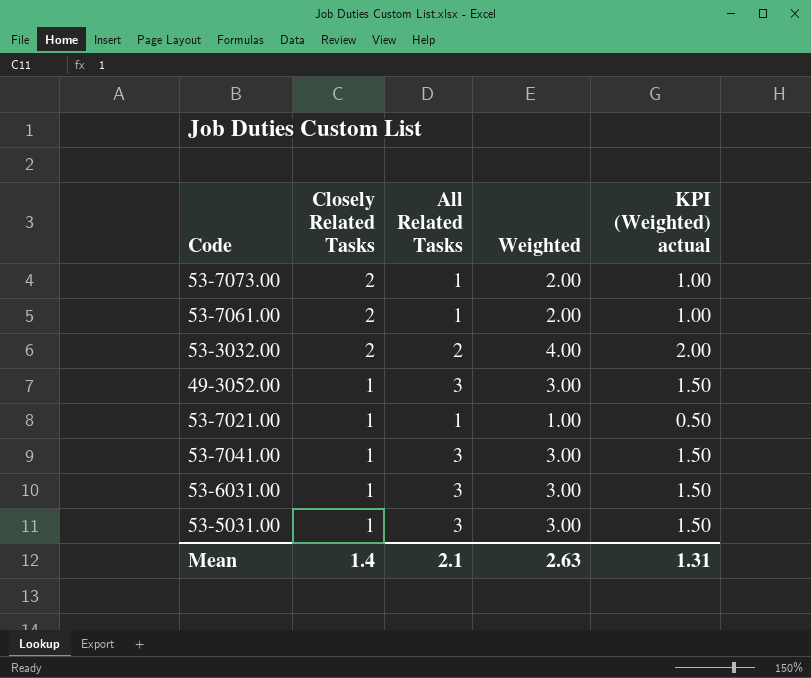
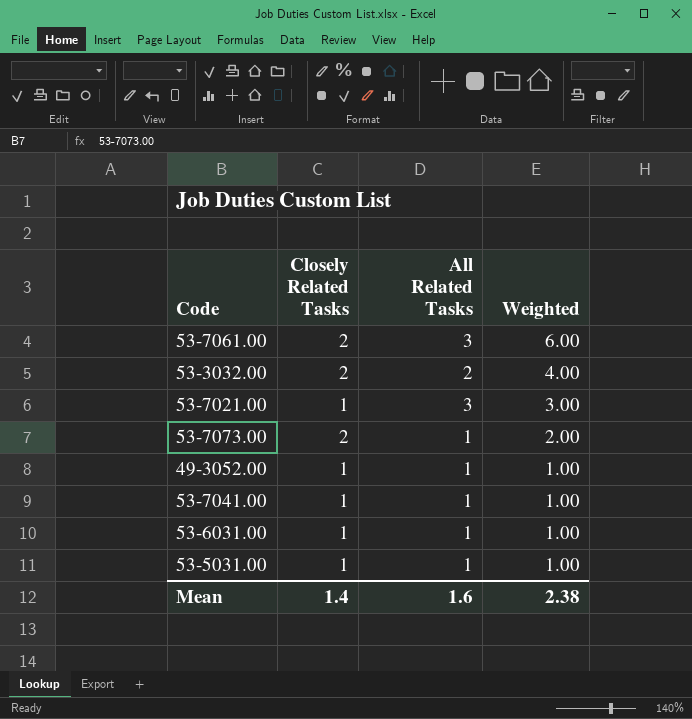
row order: Closely Related Tasks descending -> Weighted descending
column KPI (Weighted) actual | formula: [Weighted] * 0.5 -> none
53-7061.00 | All Related Tasks: 1 -> 3
53-7061.00 | Weighted: 2.00 -> 6.00
53-7021.00 | All Related Tasks: 1 -> 3
53-7021.00 | Weighted: 1.00 -> 3.00
49-3052.00 | All Related Tasks: 3 -> 1
49-3052.00 | Weighted: 3.00 -> 1.00
53-7041.00 | All Related Tasks: 3 -> 1
53-7041.00 | Weighted: 3.00 -> 1.00
53-6031.00 | All Related Tasks: 3 -> 1
53-6031.00 | Weighted: 3.00 -> 1.00
53-5031.00 | All Related Tasks: 3 -> 1
53-5031.00 | Weighted: 3.00 -> 1.00
Mean | All Related Tasks: 2.1 -> 1.6
Mean | Weighted: 2.63 -> 2.38

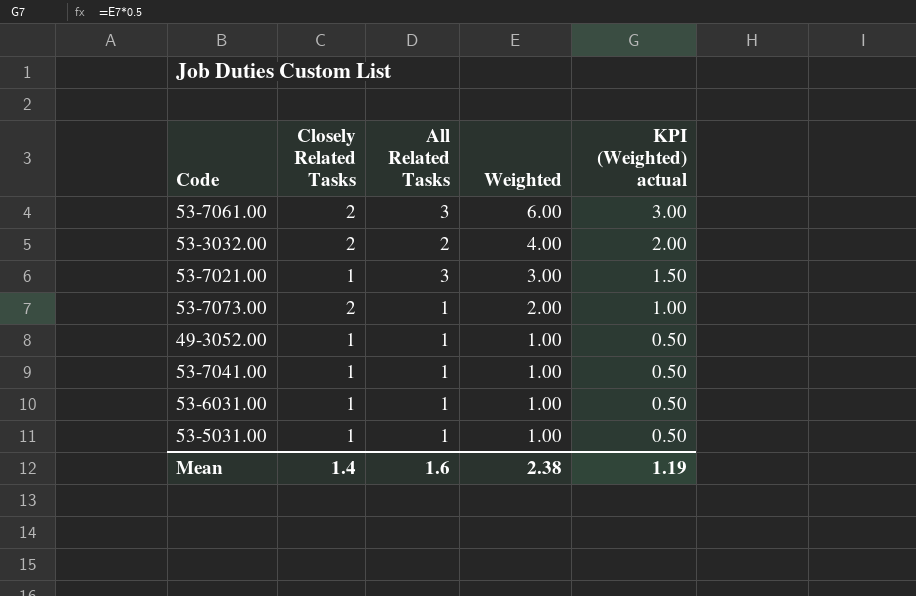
column KPI (Weighted) actual | formula: none -> [Weighted] * 0.5

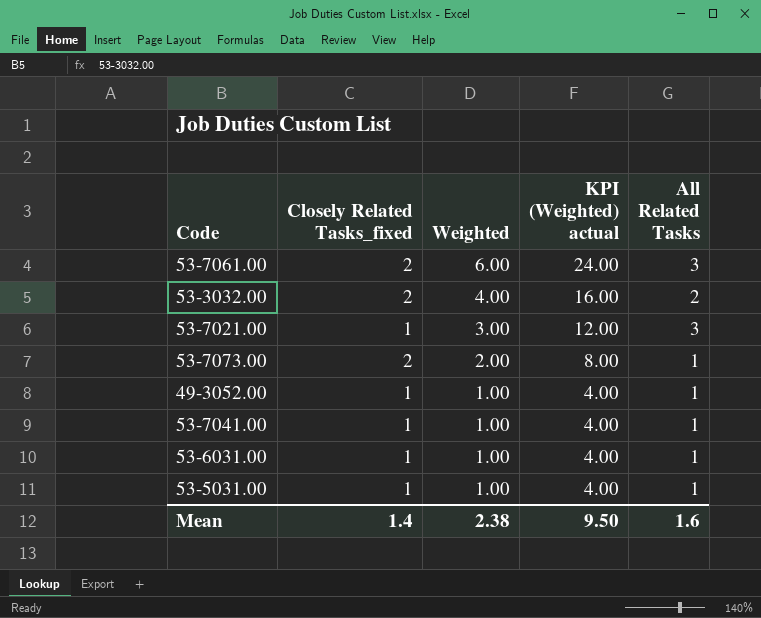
column name: Closely Related Tasks -> Closely Related Tasks_fixed
column KPI (Weighted) actual | formula: [Weighted] * 0.5 -> [Weighted] * 4
column All Related Tasks | position: 3 -> 5
Mean | KPI (Weighted) actual: 1.19 -> 9.50

